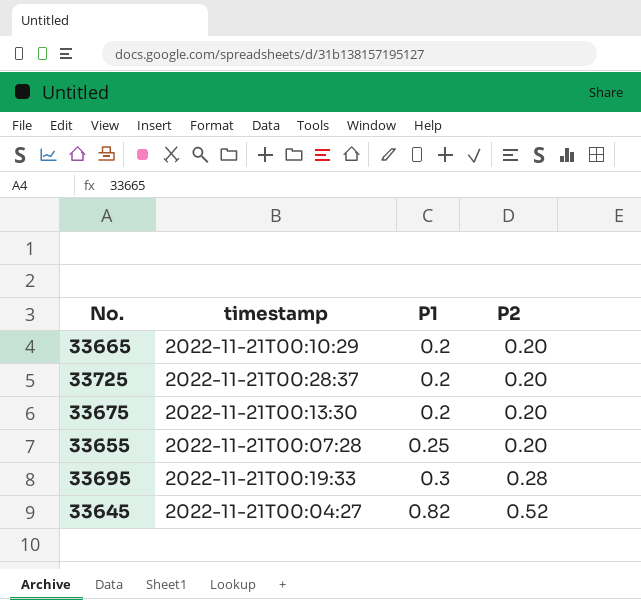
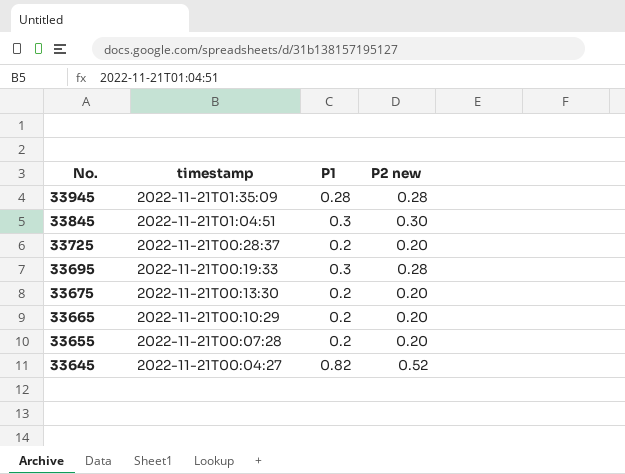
row order: P1 ascending -> No. descending
column name: P2 -> P2 new
row 33945: none -> 2022-11-21T01:35:09 | 0.28 | 0.28
row 33845: none -> 2022-11-21T01:04:51 | 0.3 | 0.30
33655 | P1: 0.25 -> 0.2

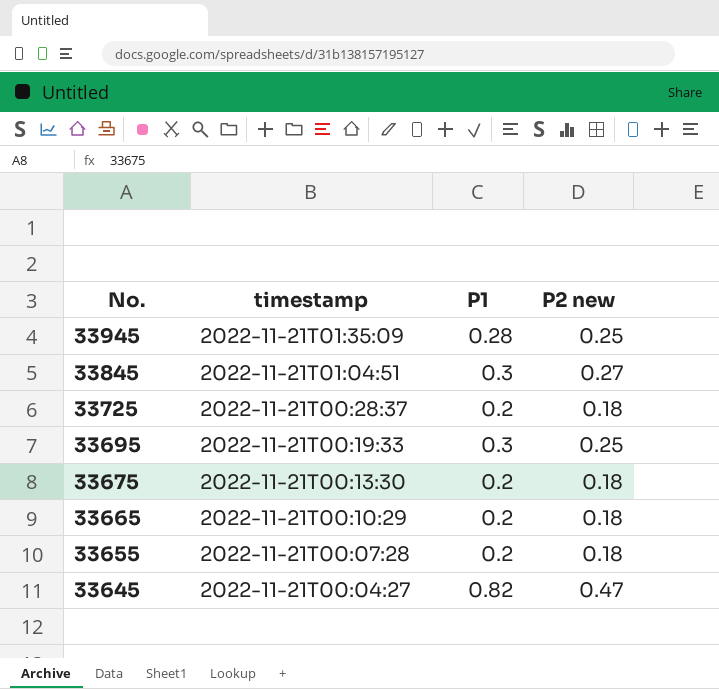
33945 | P2 new: 0.28 -> 0.25
33845 | P2 new: 0.30 -> 0.27
33725 | P2 new: 0.20 -> 0.18
33695 | P2 new: 0.28 -> 0.25
33675 | P2 new: 0.20 -> 0.18
33665 | P2 new: 0.20 -> 0.18
33655 | P2 new: 0.20 -> 0.18
33645 | P2 new: 0.52 -> 0.47

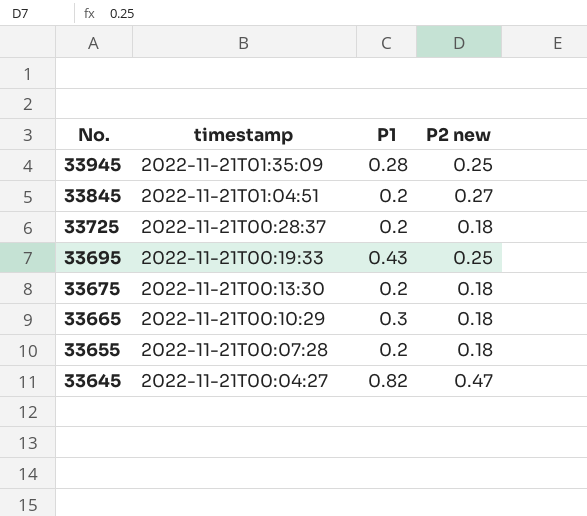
33845 | P1: 0.3 -> 0.2
33695 | P1: 0.3 -> 0.43
33665 | P1: 0.2 -> 0.3

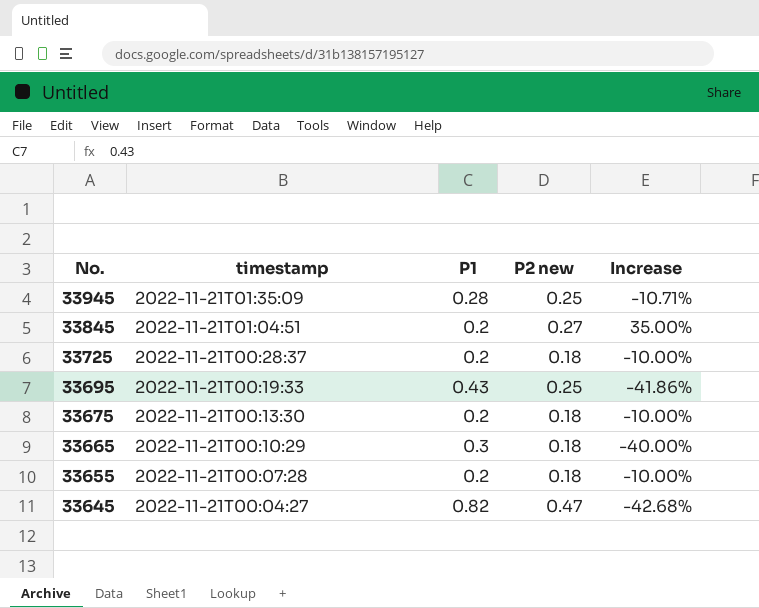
column Increase | formula: none -> ([P2 new] - [P1]) / [P1]

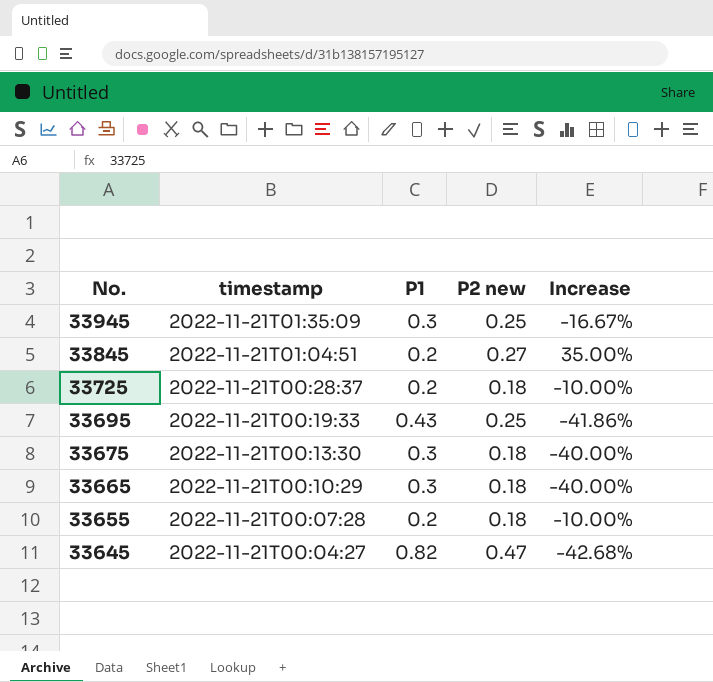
33945 | P1: 0.28 -> 0.3
33945 | Increase: -10.71% -> -16.67%
33675 | P1: 0.2 -> 0.3
33675 | Increase: -10.00% -> -40.00%

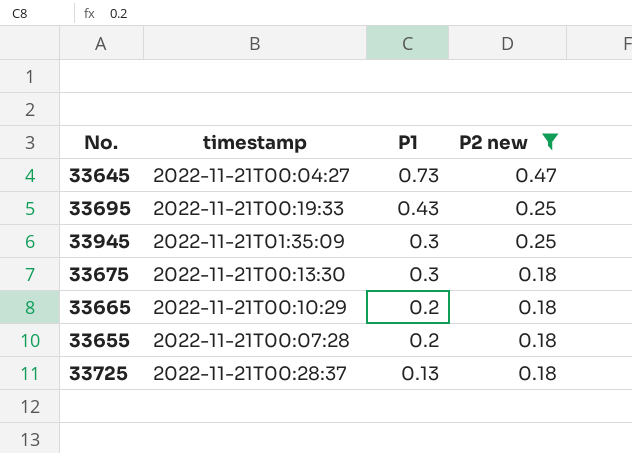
filter: none -> P2 new != 0.27
row order: No. descending -> P1 descending
column Increase | formula: ([P2 new] - [P1]) / [P1] -> none
33645 | P1: 0.82 -> 0.73
33665 | P1: 0.3 -> 0.2
33725 | P1: 0.2 -> 0.13

